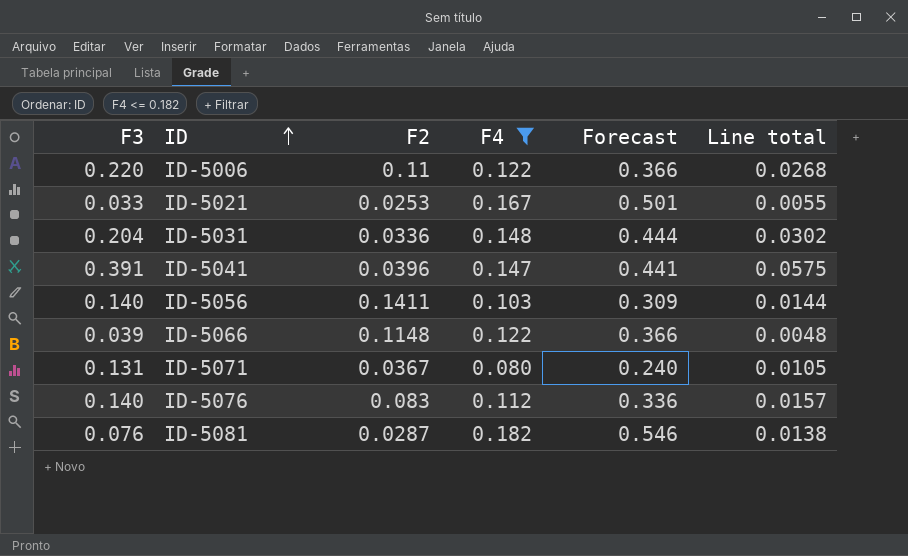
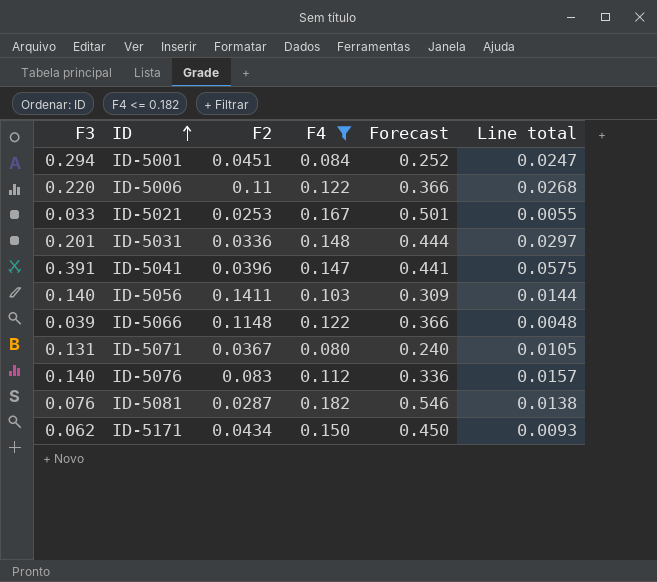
row ID-5001: none -> 0.294 | 0.0451 | 0.084 | 0.252 | 0.0247
ID-5031 | F3: 0.204 -> 0.201
ID-5031 | Line total: 0.0302 -> 0.0297
row ID-5171: none -> 0.062 | 0.0434 | 0.150 | 0.450 | 0.0093

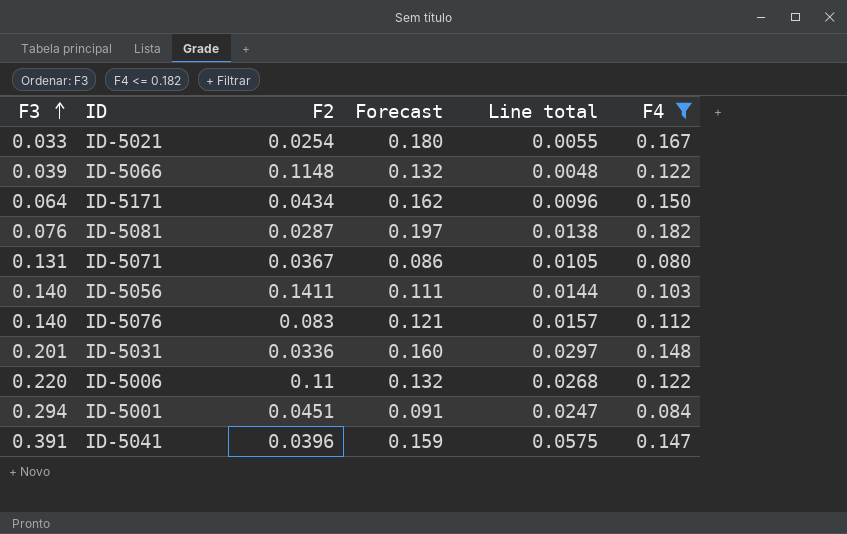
row order: ID ascending -> F3 ascending
column Forecast | formula: [F4] * 3 -> [F4] * 1.08
column F4 | position: 4 -> 6
ID-5021 | F2: 0.0253 -> 0.0254
ID-5171 | F3: 0.062 -> 0.064
ID-5171 | Line total: 0.0093 -> 0.0096

